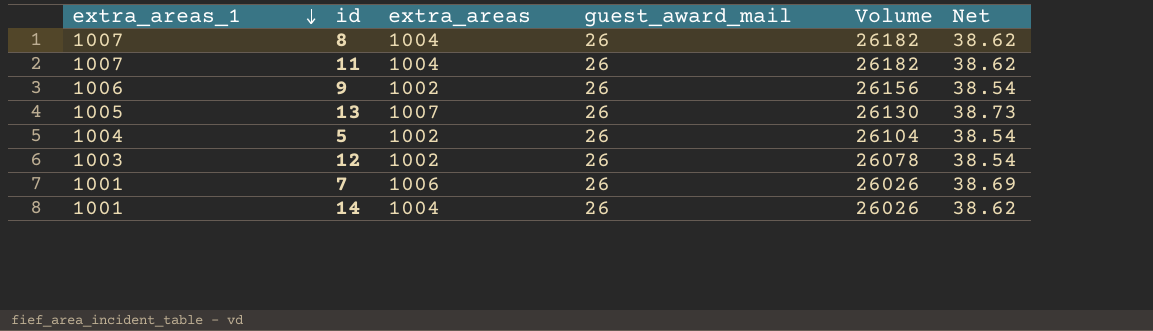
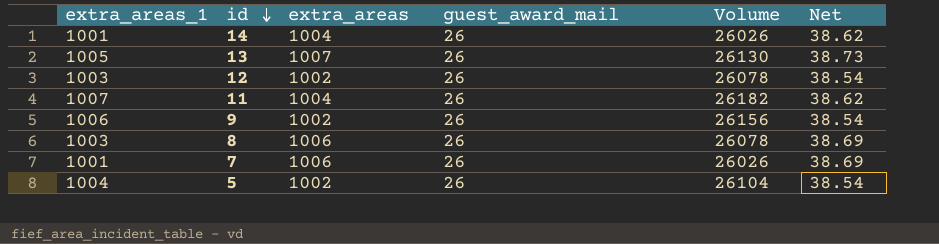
row order: extra_areas_1 descending -> id descending
8 | extra_areas_1: 1007 -> 1003
8 | extra_areas: 1004 -> 1006
8 | Volume: 26182 -> 26078
8 | Net: 38.62 -> 38.69

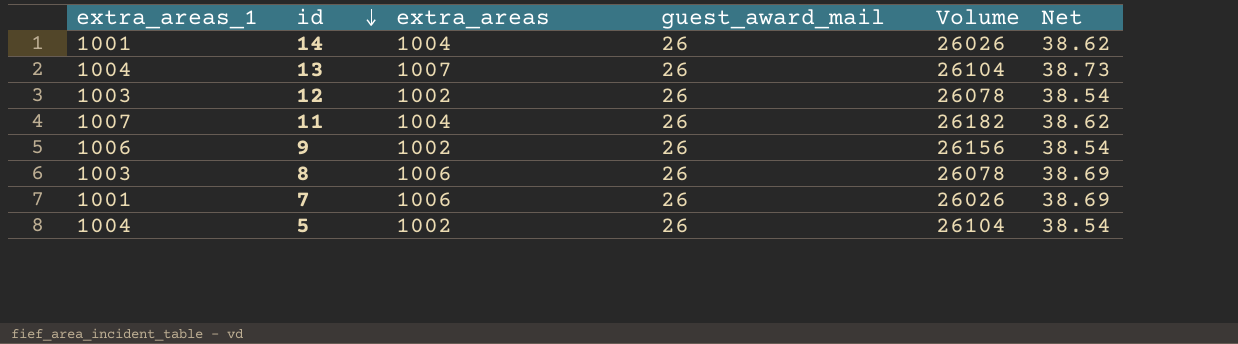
13 | extra_areas_1: 1005 -> 1004
13 | Volume: 26130 -> 26104

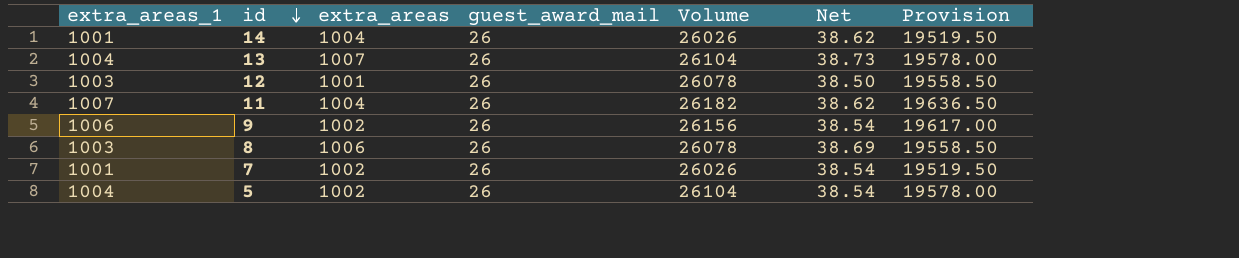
column Provision | formula: none -> [Volume] * 0.75
12 | extra_areas: 1002 -> 1001
12 | Net: 38.54 -> 38.50
7 | extra_areas: 1006 -> 1002
7 | Net: 38.69 -> 38.54

